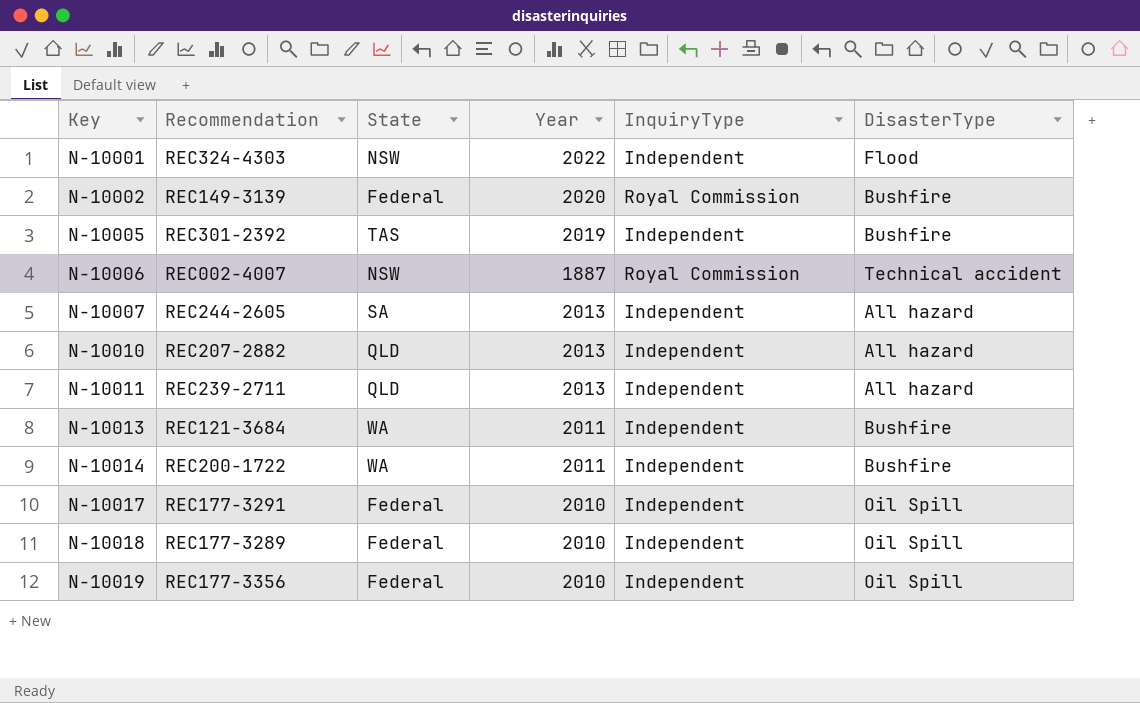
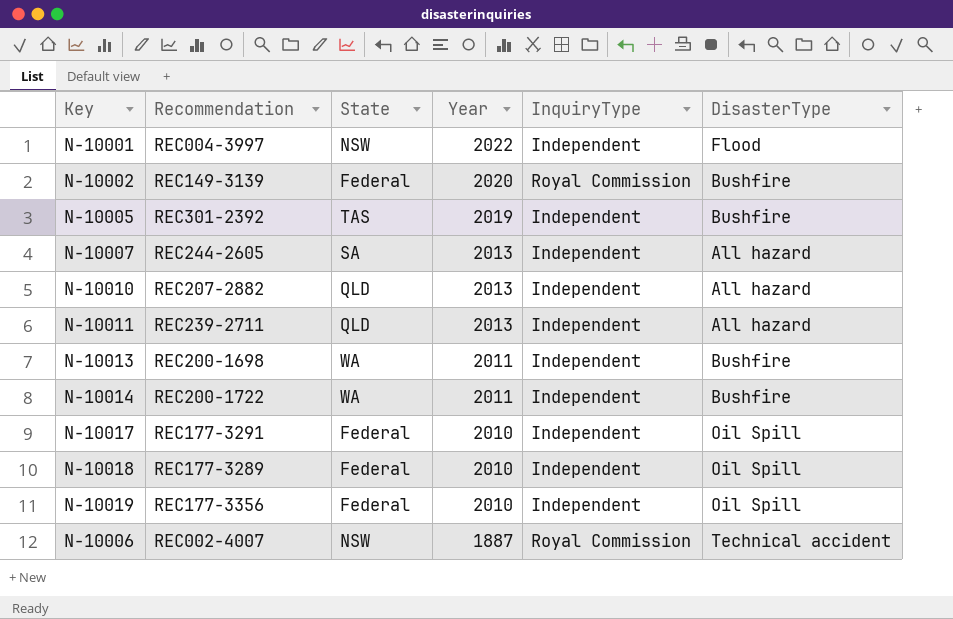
row order: Key ascending -> Year descending
N-10001 | Recommendation: REC324-4303 -> REC004-3997
N-10013 | Recommendation: REC121-3684 -> REC200-1698

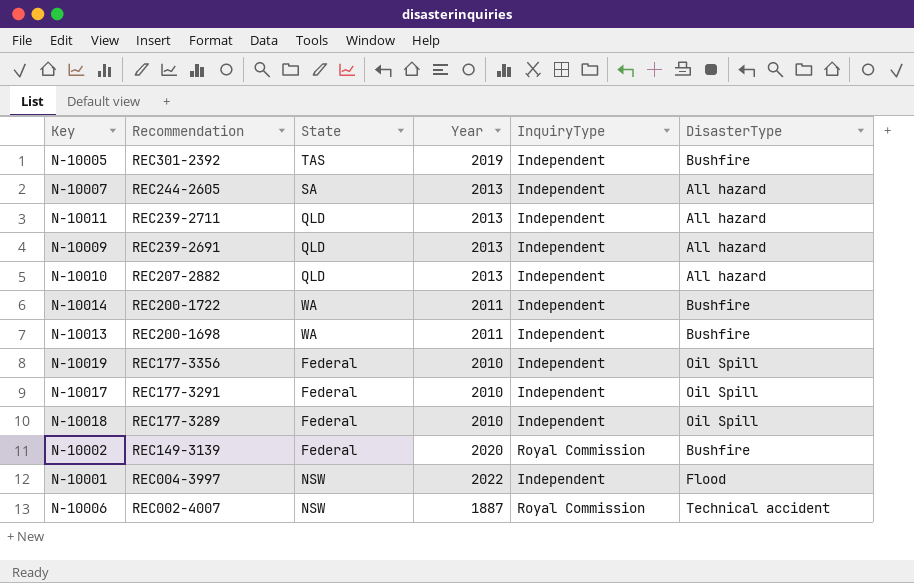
row order: Year descending -> Recommendation descending
row N-10009: none -> REC239-2691 | QLD | 2013 | Independent | All hazard

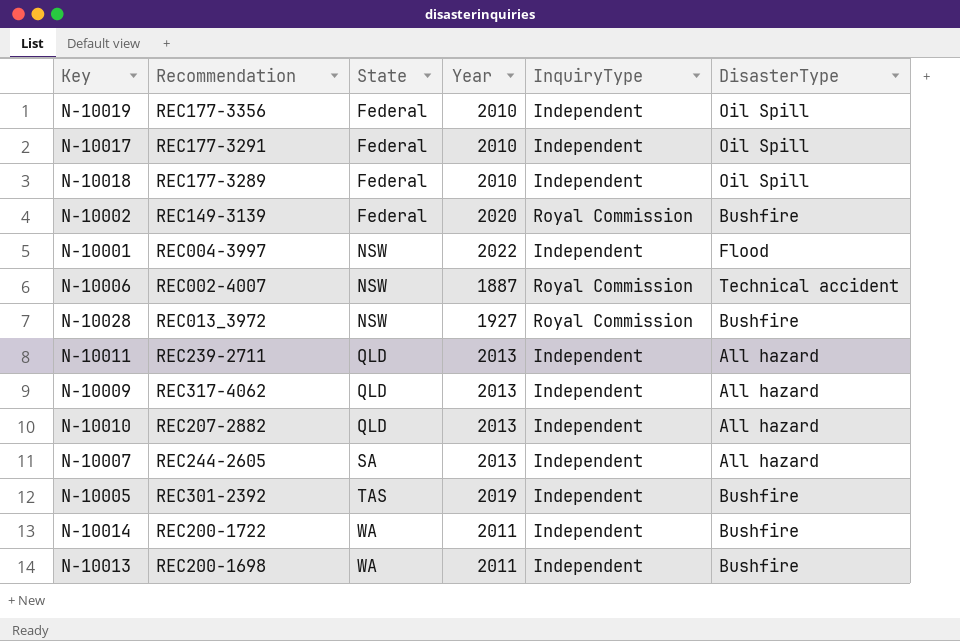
row order: Recommendation descending -> State ascending
row N-10028: none -> REC013_3972 | NSW | 1927 | Royal Commission | Bushfire
N-10009 | Recommendation: REC239-2691 -> REC317-4062

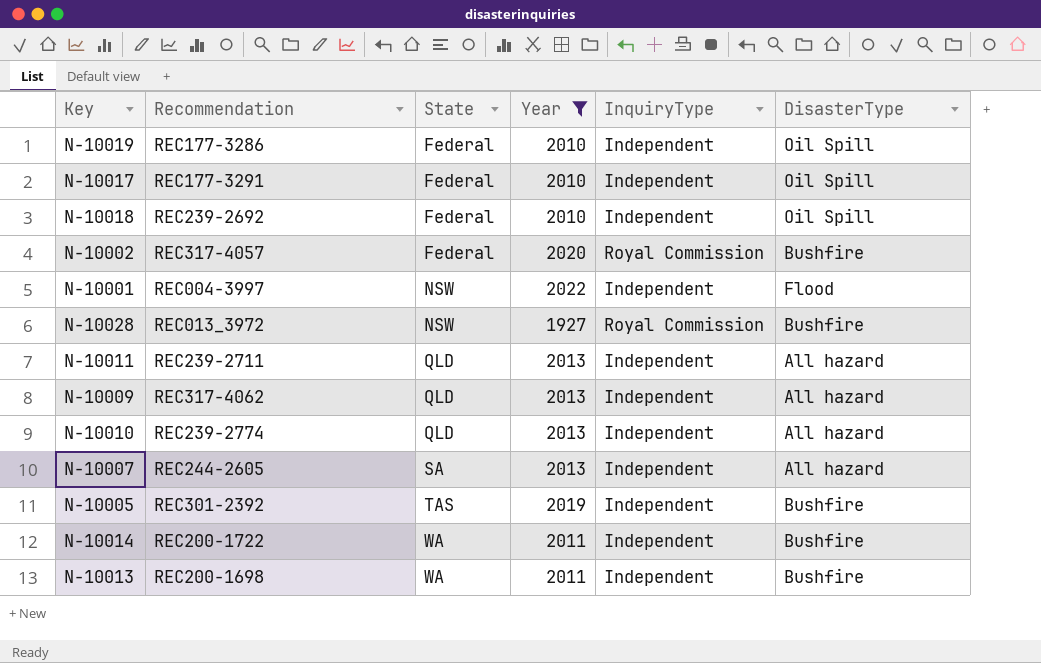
filter: none -> Year != 1887
N-10019 | Recommendation: REC177-3356 -> REC177-3286
N-10018 | Recommendation: REC177-3289 -> REC239-2692
N-10002 | Recommendation: REC149-3139 -> REC317-4057
N-10010 | Recommendation: REC207-2882 -> REC239-2774

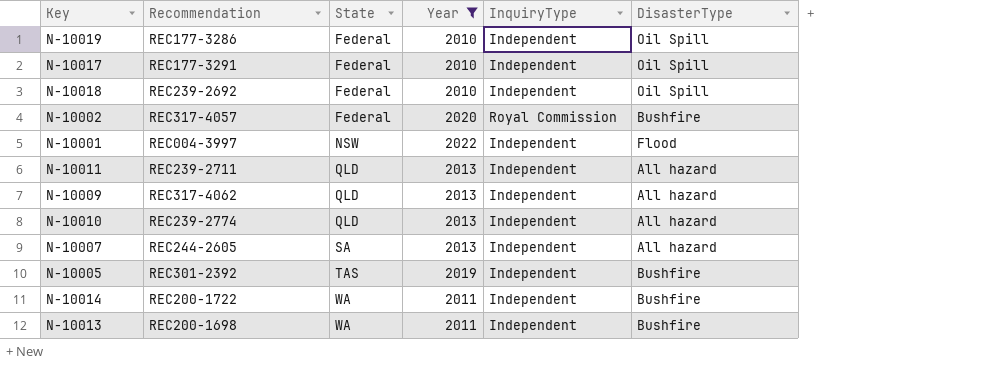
row N-10028: REC013_3972 | NSW | 1927 | Royal Commission | Bushfire -> none

